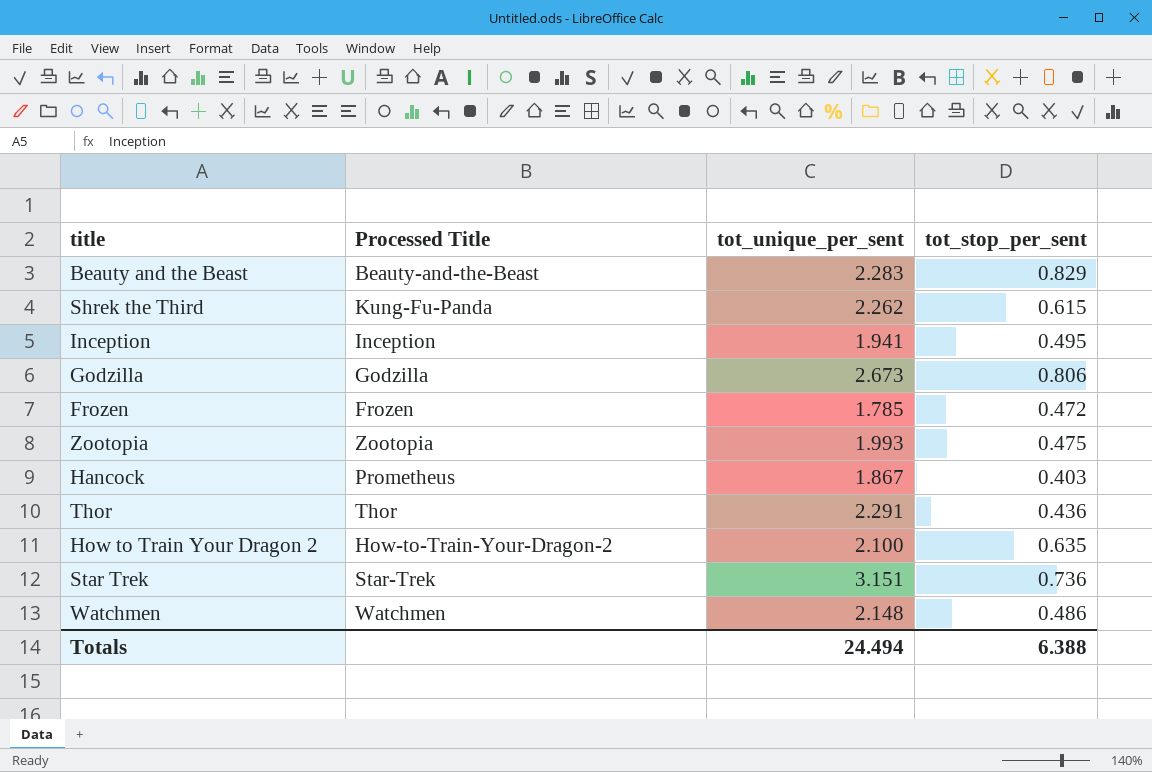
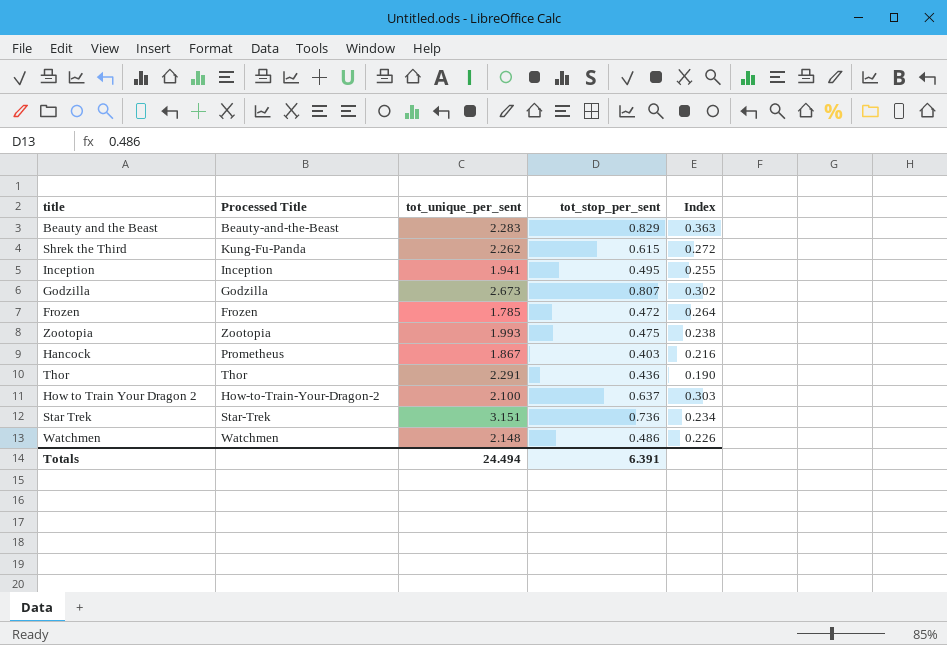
column Index | formula: none -> [tot_stop_per_sent] / [tot_unique_per_sent]
Godzilla | tot_stop_per_sent: 0.806 -> 0.807
How to Train Your Dragon 2 | tot_stop_per_sent: 0.635 -> 0.637
Totals | tot_stop_per_sent: 6.388 -> 6.391

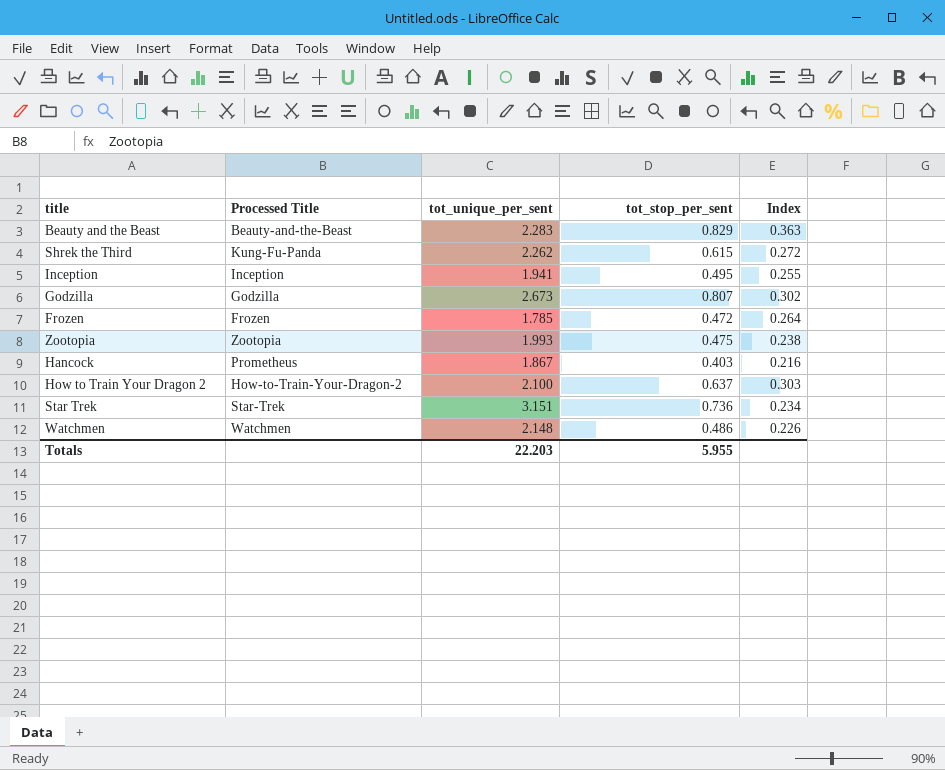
row Thor: Thor | 2.291 | 0.436 | 0.190 -> none
Totals | tot_unique_per_sent: 24.494 -> 22.203
Totals | tot_stop_per_sent: 6.391 -> 5.955

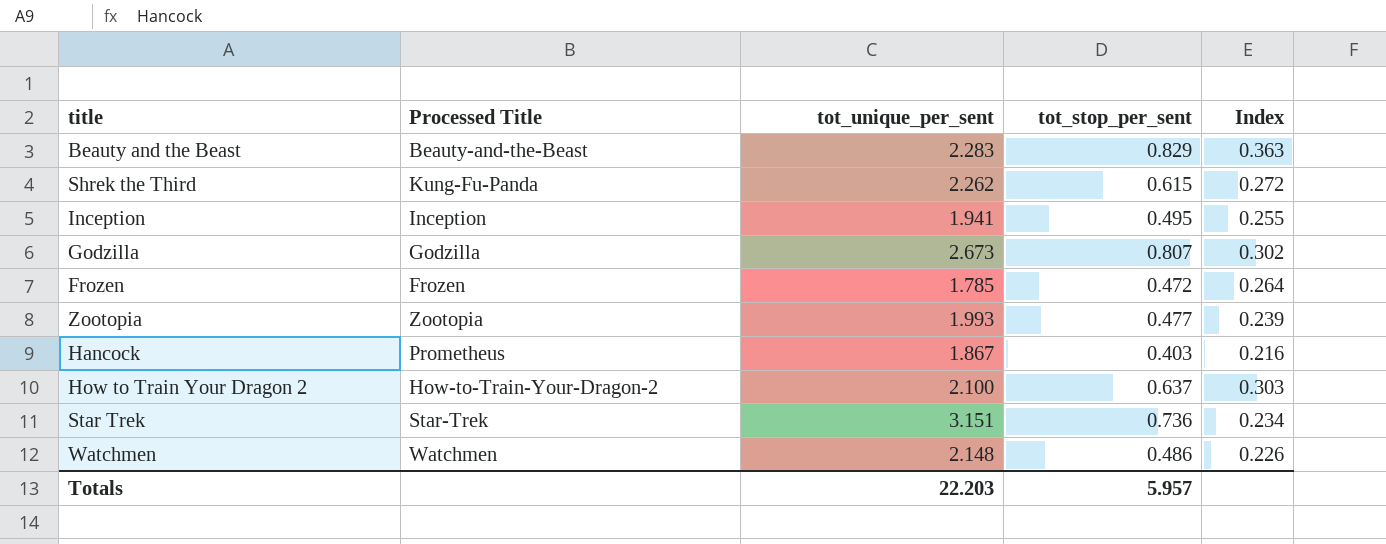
Zootopia | tot_stop_per_sent: 0.475 -> 0.477
Zootopia | Index: 0.238 -> 0.239
Totals | tot_stop_per_sent: 5.955 -> 5.957

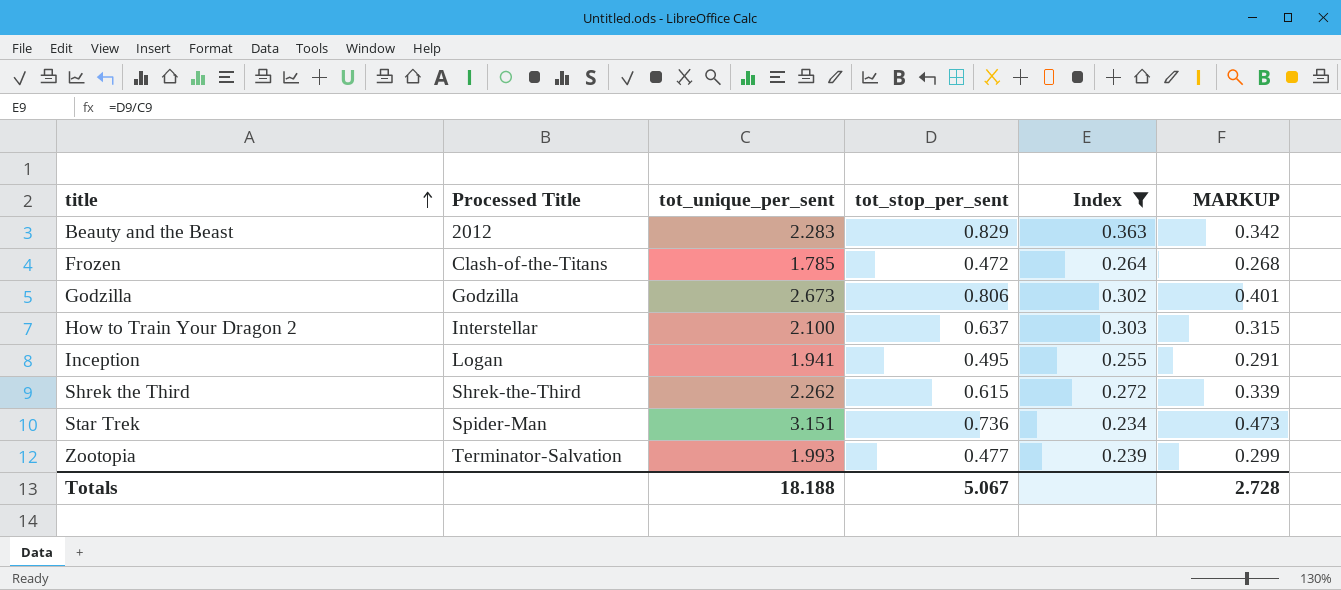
filter: none -> Index >= 0.234
row order: none -> title ascending
column MARKUP | formula: none -> [tot_unique_per_sent] * 0.15
Beauty and the Beast | Processed Title: Beauty-and-the-Beast -> 2012
Frozen | Processed Title: Frozen -> Clash-of-the-Titans
Godzilla | tot_stop_per_sent: 0.807 -> 0.806
How to Train Your Dragon 2 | Processed Title: How-to-Train-Your-Dragon-2 -> Interstellar
Inception | Processed Title: Inception -> Logan
Shrek the Third | Processed Title: Kung-Fu-Panda -> Shrek-the-Third
Star Trek | Processed Title: Star-Trek -> Spider-Man
Zootopia | Processed Title: Zootopia -> Terminator-Salvation
Totals | tot_unique_per_sent: 22.203 -> 18.188
Totals | tot_stop_per_sent: 5.957 -> 5.067

